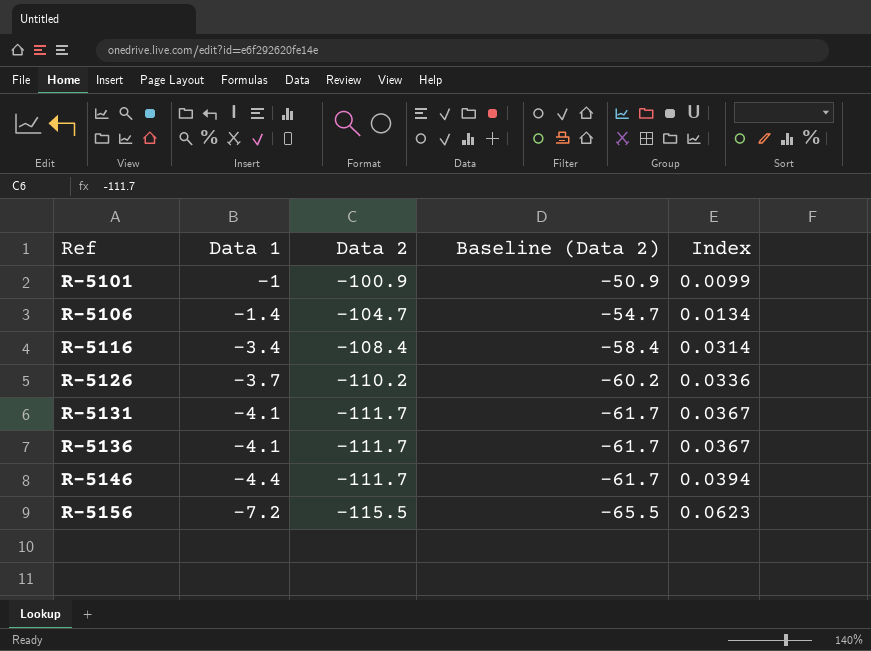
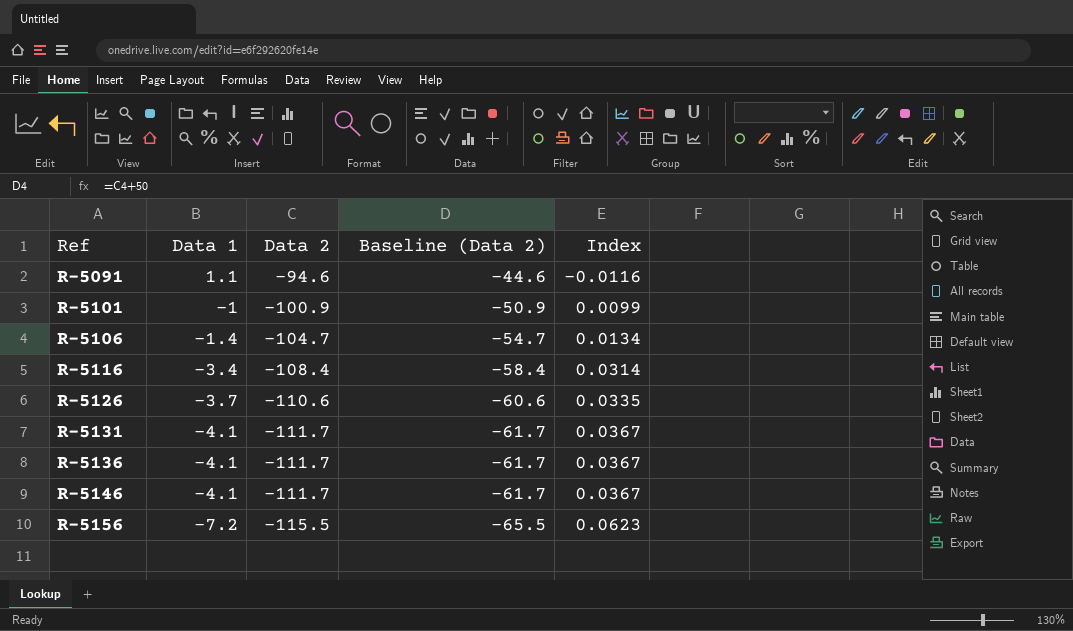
row R-5091: none -> 1.1 | -94.6 | -44.6 | -0.0116
R-5126 | Data 2: -110.2 -> -110.6
R-5126 | Baseline (Data 2): -60.2 -> -60.6
R-5126 | Index: 0.0336 -> 0.0335
R-5146 | Data 1: -4.4 -> -4.1
R-5146 | Index: 0.0394 -> 0.0367

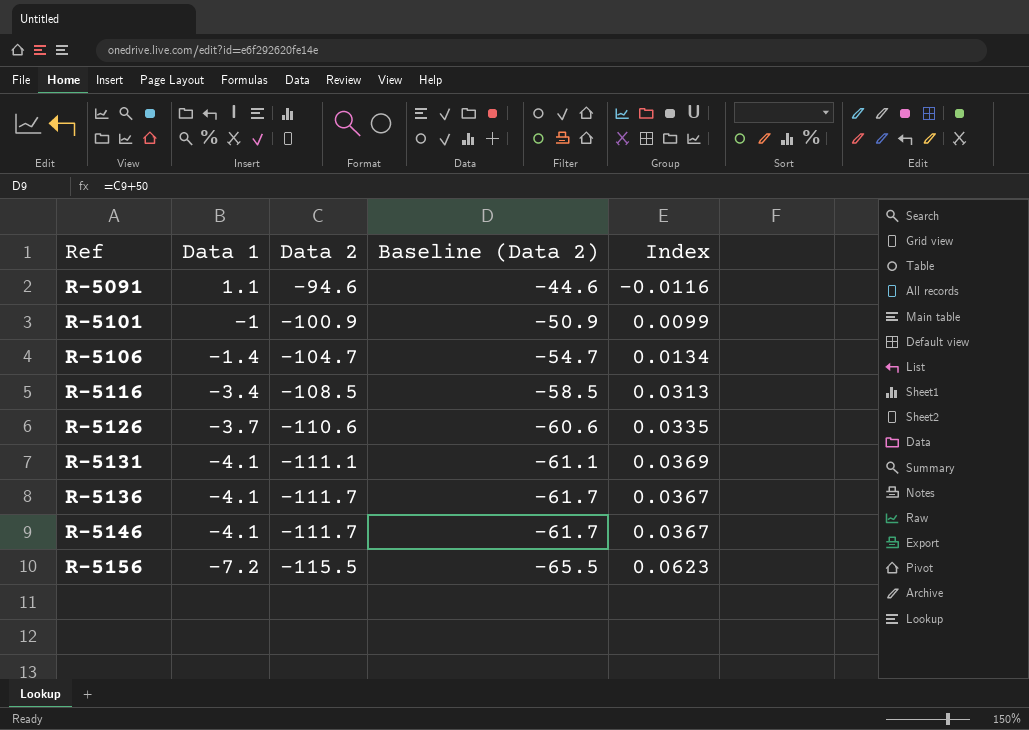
R-5116 | Data 2: -108.4 -> -108.5
R-5116 | Baseline (Data 2): -58.4 -> -58.5
R-5116 | Index: 0.0314 -> 0.0313
R-5131 | Data 2: -111.7 -> -111.1
R-5131 | Baseline (Data 2): -61.7 -> -61.1
R-5131 | Index: 0.0367 -> 0.0369

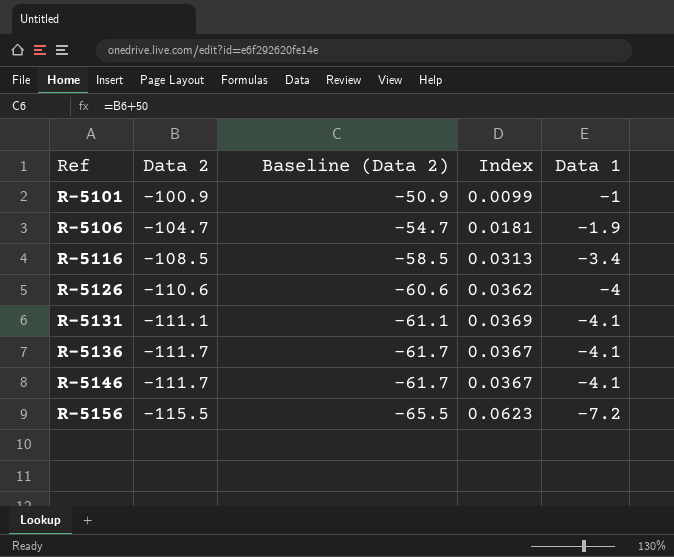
column Data 1 | position: 2 -> 5
row R-5091: 1.1 | -94.6 | -44.6 | -0.0116 -> none
R-5106 | Index: 0.0134 -> 0.0181
R-5106 | Data 1: -1.4 -> -1.9
R-5126 | Index: 0.0335 -> 0.0362
R-5126 | Data 1: -3.7 -> -4

